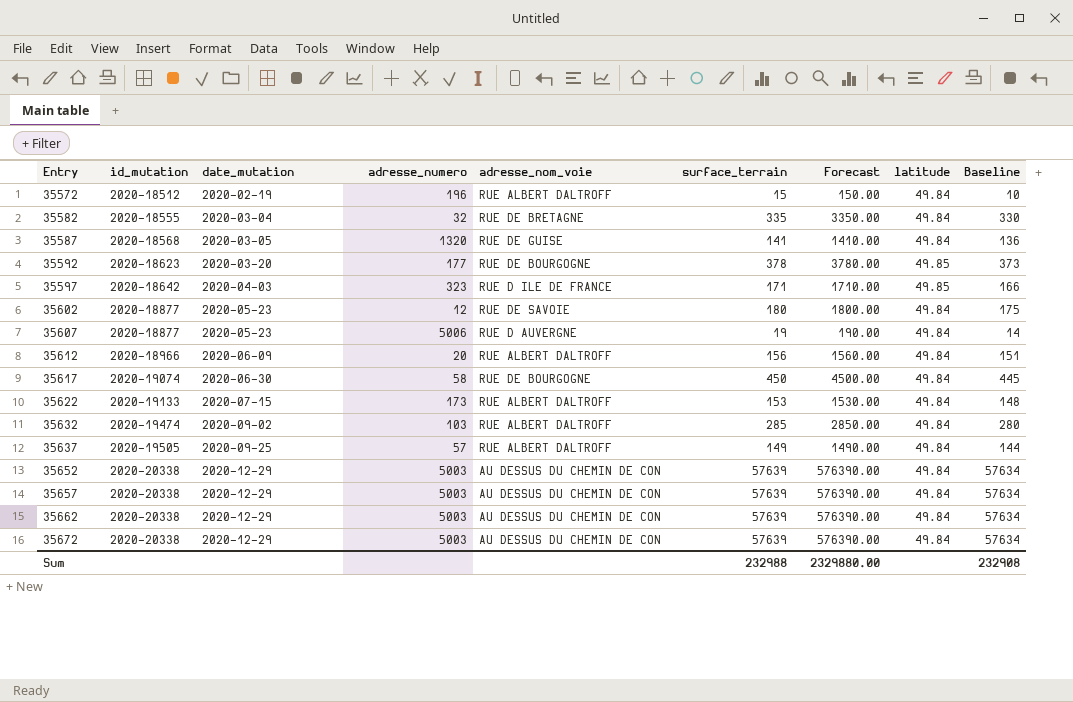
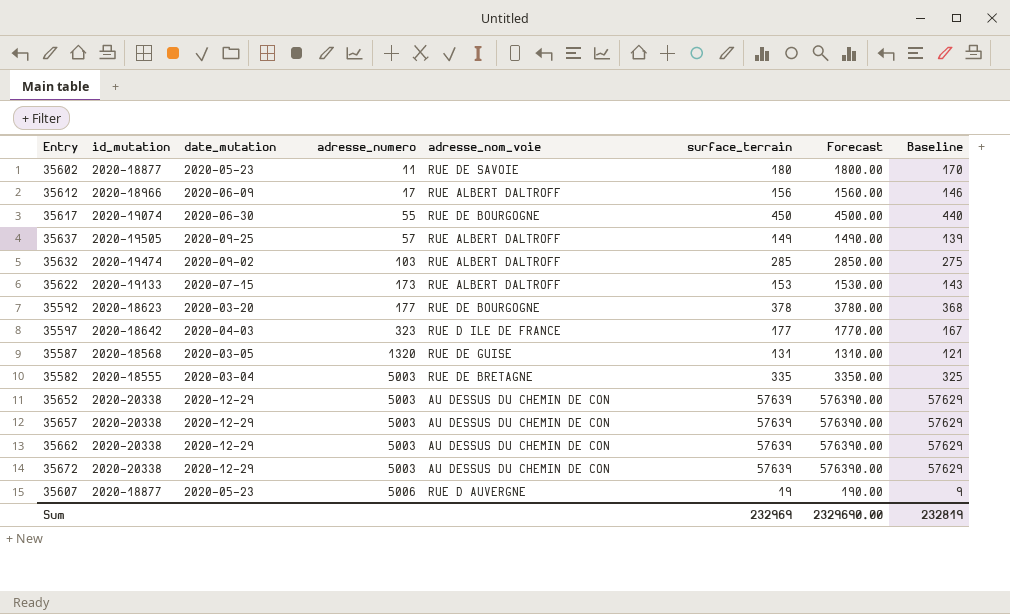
row order: Entry ascending -> adresse_numero ascending
column latitude | position: 8 -> none
column Baseline | formula: [surface_terrain] - 5 -> [surface_terrain] - 10
row 35572: 2020-18512 | 2020-02-19 | 196 | RUE ALBERT DALTROFF | 15 | 150.00 | 49.84 | 10 -> none
35602 | adresse_numero: 12 -> 11
35612 | adresse_numero: 20 -> 17
35617 | adresse_numero: 58 -> 55
35597 | surface_terrain: 171 -> 177
35597 | Forecast: 1710.00 -> 1770.00
35587 | surface_terrain: 141 -> 131
35587 | Forecast: 1410.00 -> 1310.00
35582 | adresse_numero: 32 -> 5003
Sum | surface_terrain: 232988 -> 232969
Sum | Forecast: 2329880.00 -> 2329690.00
Sum | Baseline: 232908 -> 232819

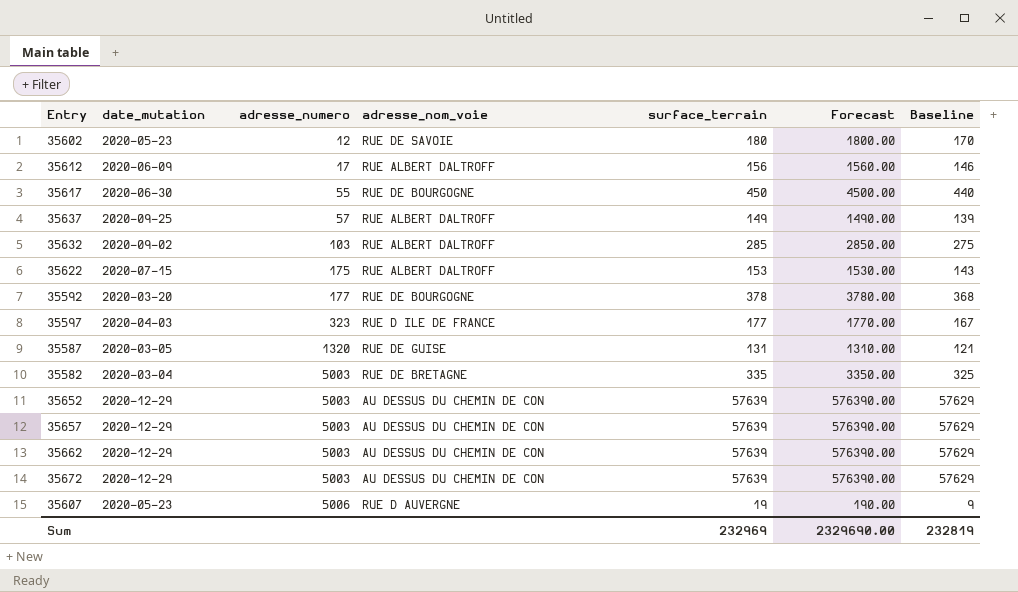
column id_mutation | position: 2 -> none
35602 | adresse_numero: 11 -> 12
35622 | adresse_numero: 173 -> 175

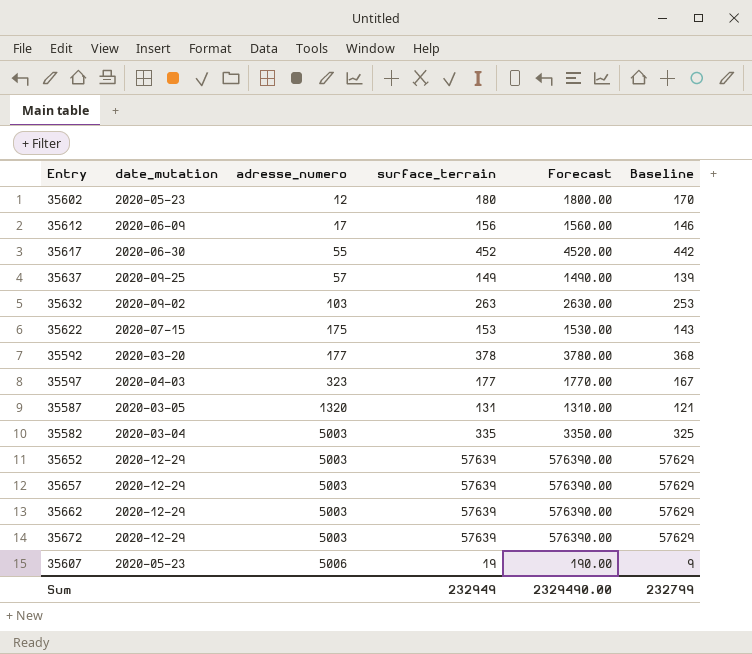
column adresse_nom_voie | position: 4 -> none
35617 | surface_terrain: 450 -> 452
35617 | Forecast: 4500.00 -> 4520.00
35617 | Baseline: 440 -> 442
35632 | surface_terrain: 285 -> 263
35632 | Forecast: 2850.00 -> 2630.00
35632 | Baseline: 275 -> 253
Sum | surface_terrain: 232969 -> 232949
Sum | Forecast: 2329690.00 -> 2329490.00
Sum | Baseline: 232819 -> 232799

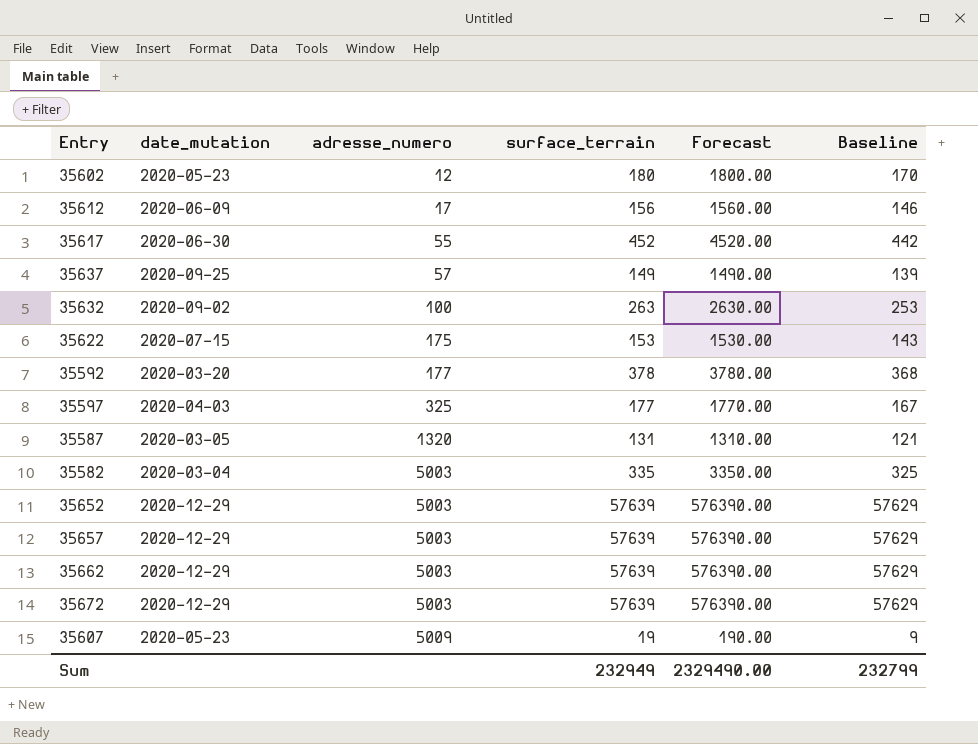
35632 | adresse_numero: 103 -> 100
35597 | adresse_numero: 323 -> 325
35607 | adresse_numero: 5006 -> 5009

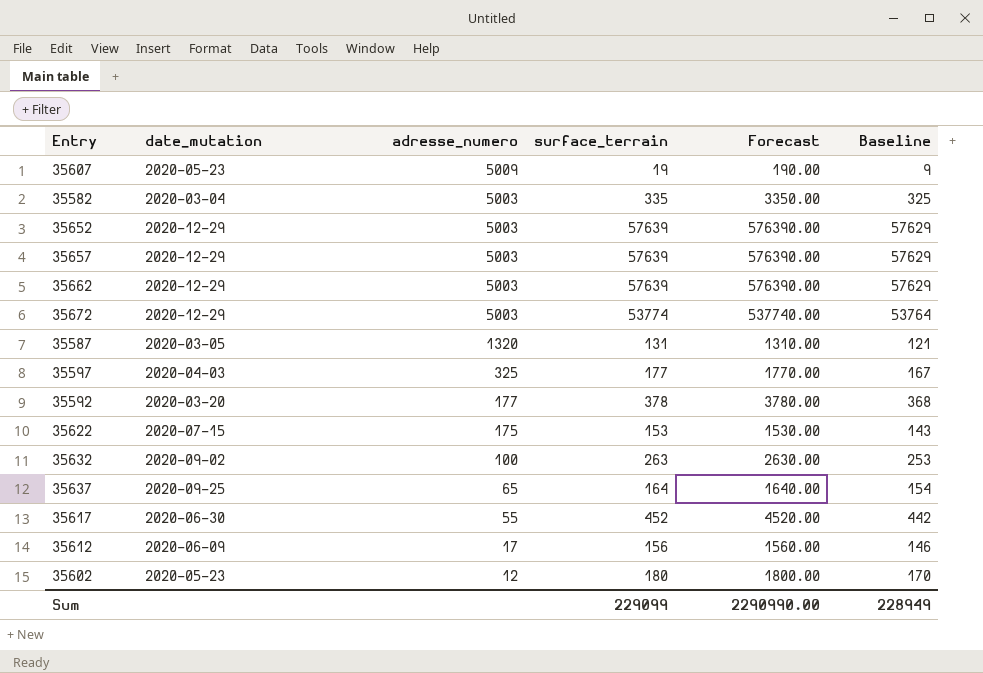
row order: adresse_numero ascending -> adresse_numero descending
35672 | surface_terrain: 57639 -> 53774
35672 | Forecast: 576390.00 -> 537740.00
35672 | Baseline: 57629 -> 53764
35637 | adresse_numero: 57 -> 65
35637 | surface_terrain: 149 -> 164
35637 | Forecast: 1490.00 -> 1640.00
35637 | Baseline: 139 -> 154
Sum | surface_terrain: 232949 -> 229099
Sum | Forecast: 2329490.00 -> 2290990.00
Sum | Baseline: 232799 -> 228949

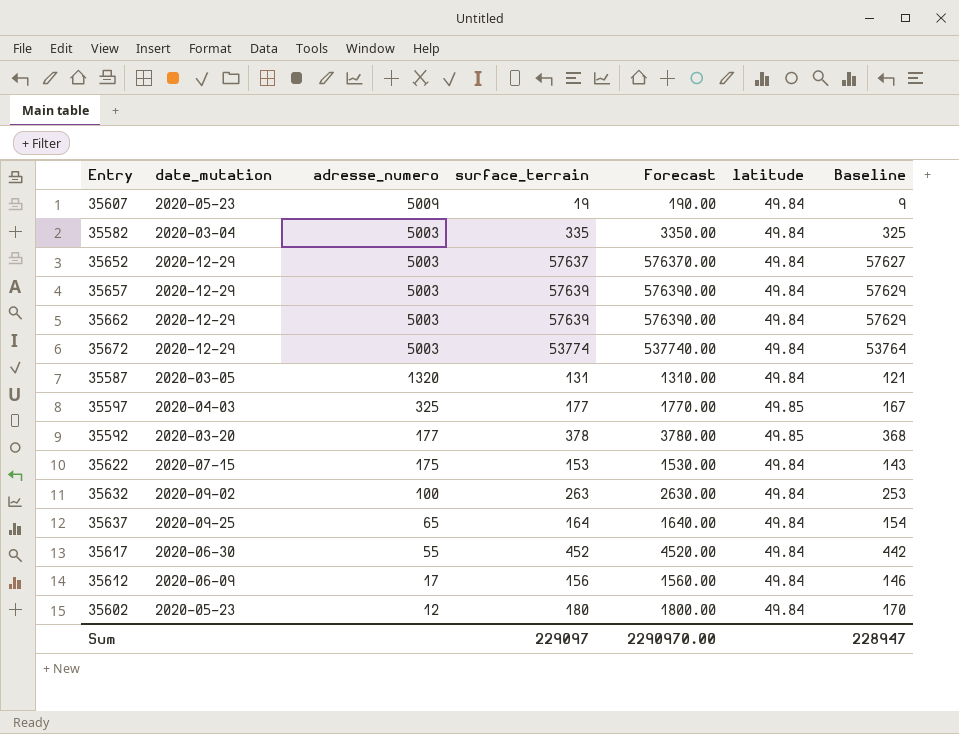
column latitude | position: none -> 6
35652 | surface_terrain: 57639 -> 57637
35652 | Forecast: 576390.00 -> 576370.00
35652 | Baseline: 57629 -> 57627
Sum | surface_terrain: 229099 -> 229097
Sum | Forecast: 2290990.00 -> 2290970.00
Sum | Baseline: 228949 -> 228947

